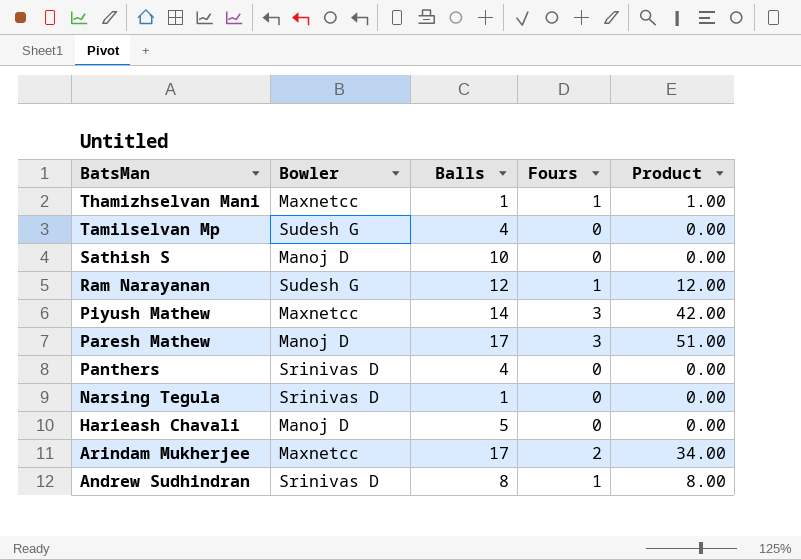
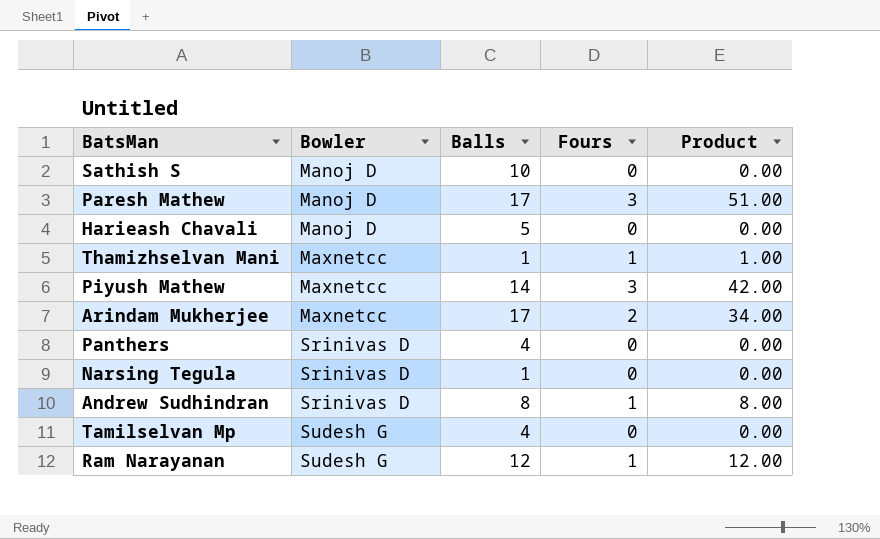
row order: BatsMan descending -> Bowler ascending

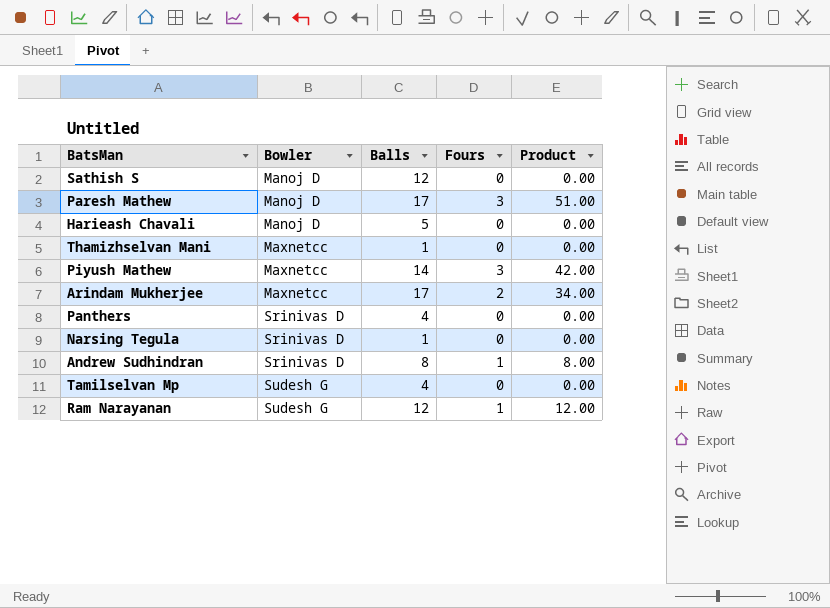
Sathish S | Balls: 10 -> 12
Thamizhselvan Mani | Fours: 1 -> 0
Thamizhselvan Mani | Product: 1.00 -> 0.00

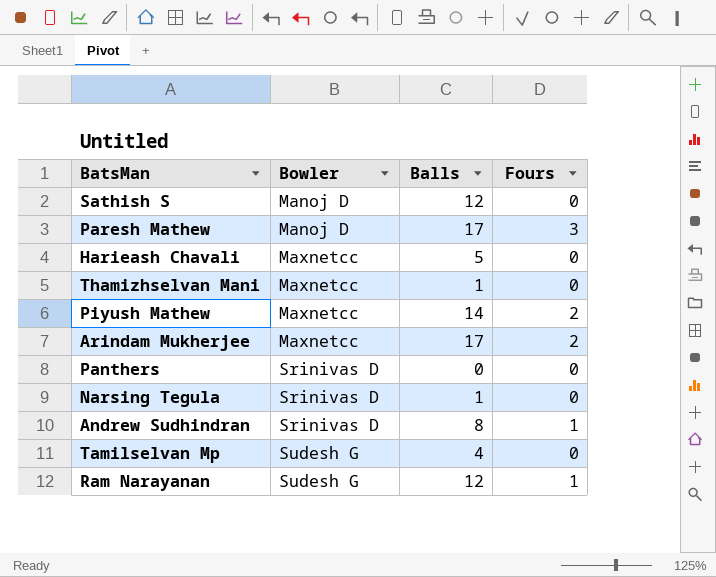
column Product | formula: [Balls] * [Fours] -> none
Harieash Chavali | Bowler: Manoj D -> Maxnetcc
Piyush Mathew | Fours: 3 -> 2
Panthers | Balls: 4 -> 0

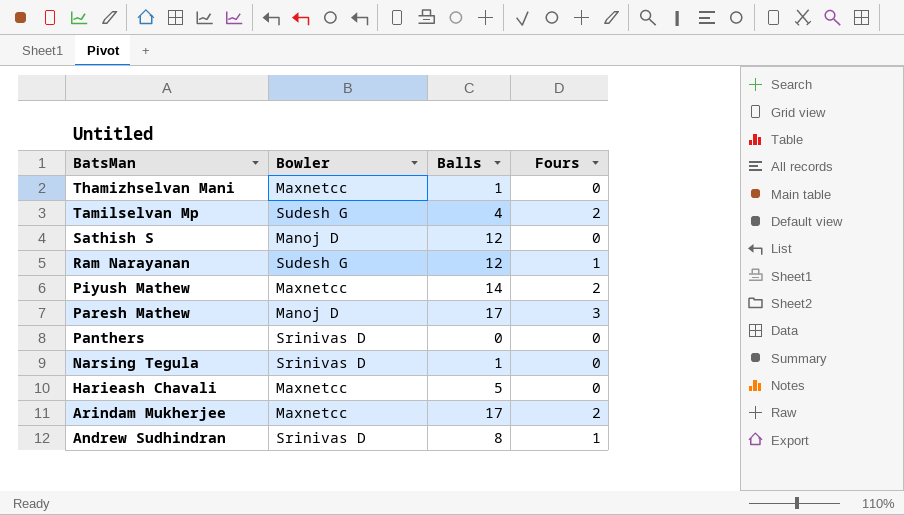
row order: Bowler ascending -> BatsMan descending
Tamilselvan Mp | Fours: 0 -> 2

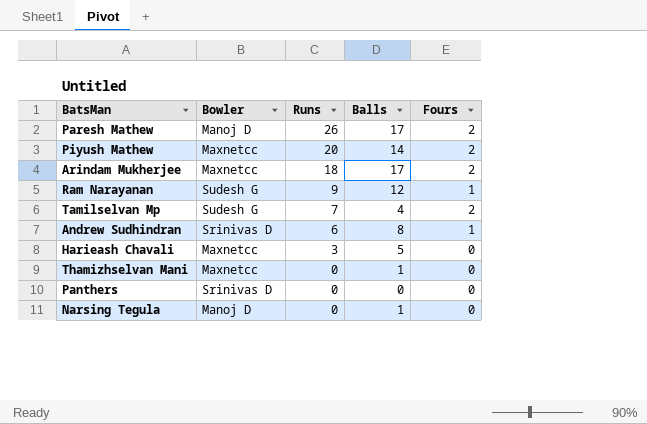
row order: BatsMan descending -> Runs descending
column Runs | position: none -> 3
row Sathish S: Manoj D | 12 | 0 -> none
Paresh Mathew | Fours: 3 -> 2
Narsing Tegula | Bowler: Srinivas D -> Manoj D

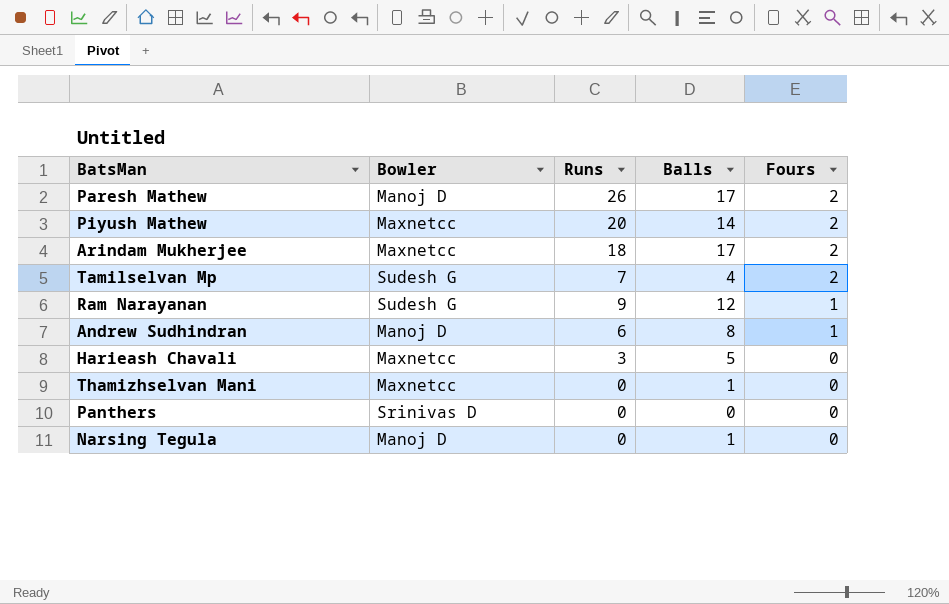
row order: Runs descending -> Fours descending
Andrew Sudhindran | Bowler: Srinivas D -> Manoj D

